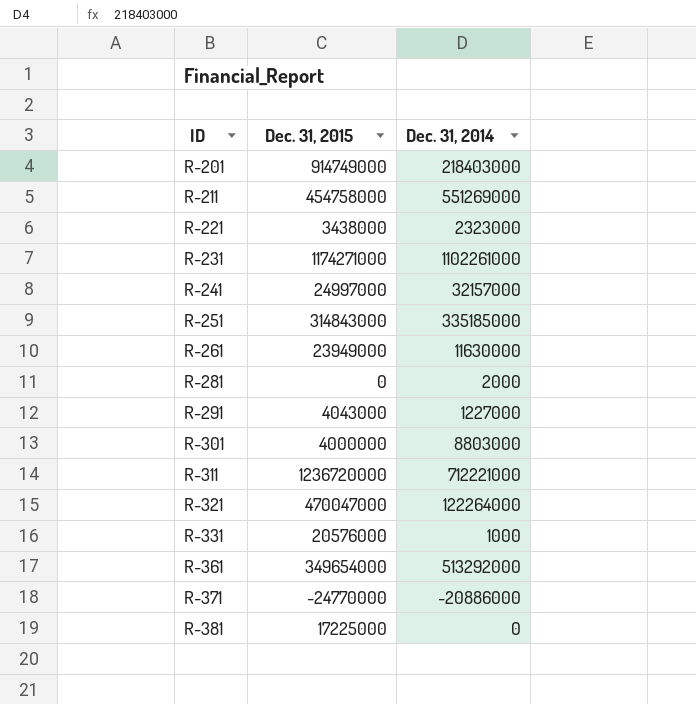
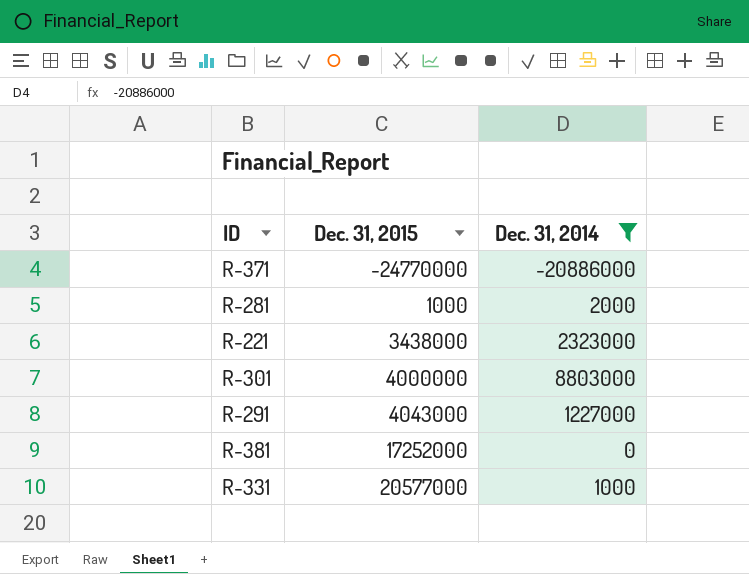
filter: none -> Dec. 31, 2014 <= 8803000
row order: ID ascending -> Dec. 31, 2015 ascending
R-281 | Dec. 31, 2015: 0 -> 1000
R-381 | Dec. 31, 2015: 17225000 -> 17252000
R-331 | Dec. 31, 2015: 20576000 -> 20577000

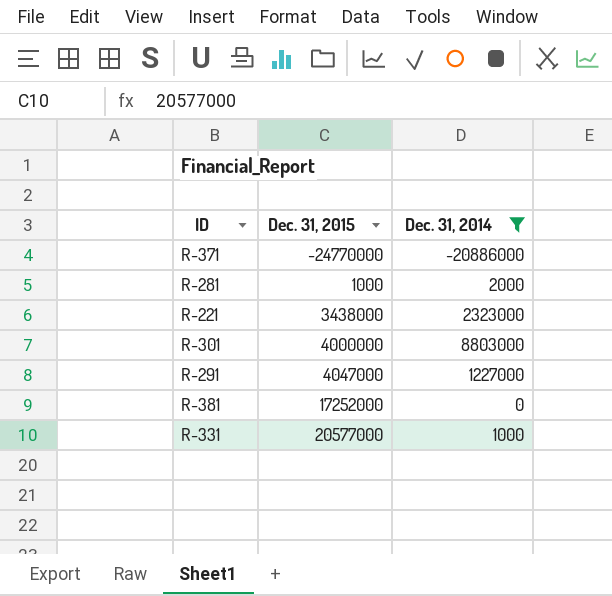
R-291 | Dec. 31, 2015: 4043000 -> 4047000

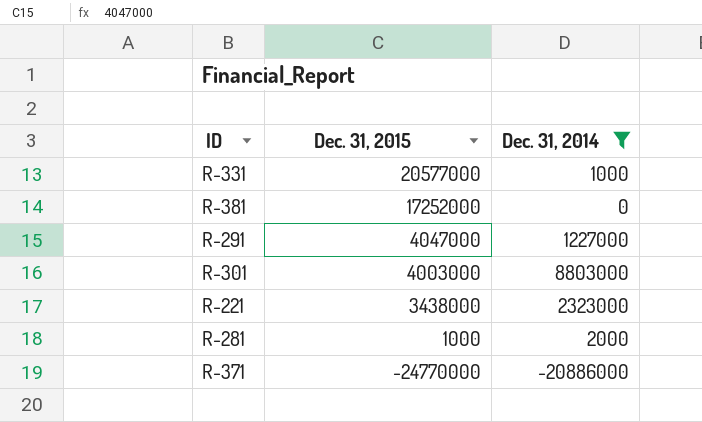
row order: Dec. 31, 2015 ascending -> Dec. 31, 2015 descending
R-301 | Dec. 31, 2015: 4000000 -> 4003000

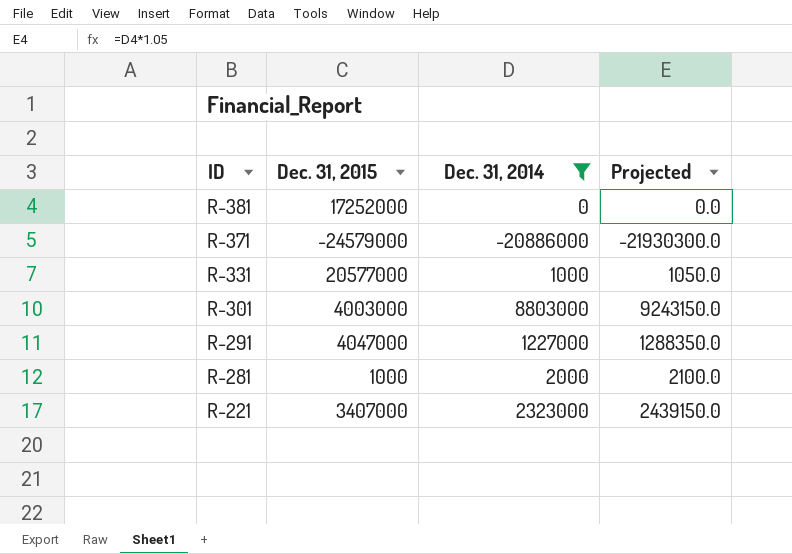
row order: Dec. 31, 2015 descending -> ID descending
column Projected | formula: none -> [Dec. 31, 2014] * 1.05
R-371 | Dec. 31, 2015: -24770000 -> -24579000
R-221 | Dec. 31, 2015: 3438000 -> 3407000

